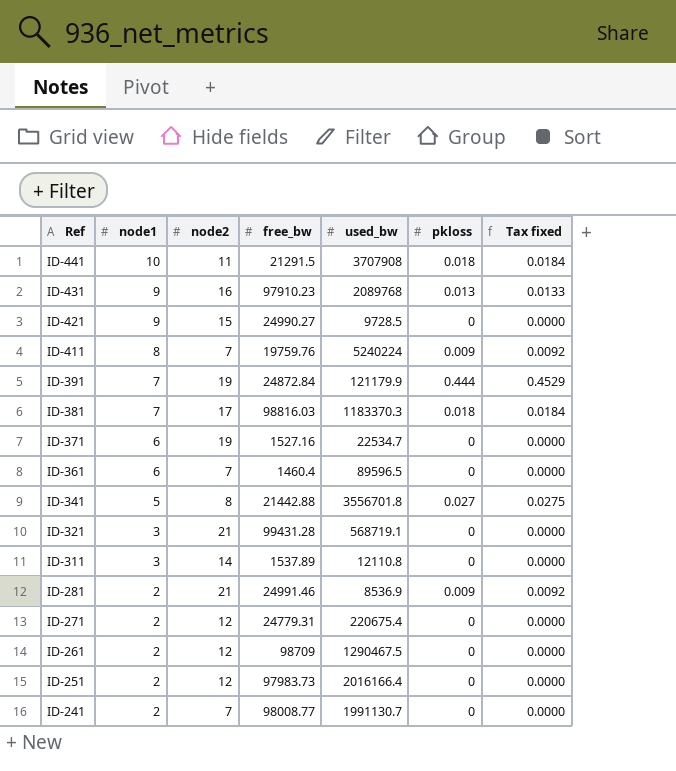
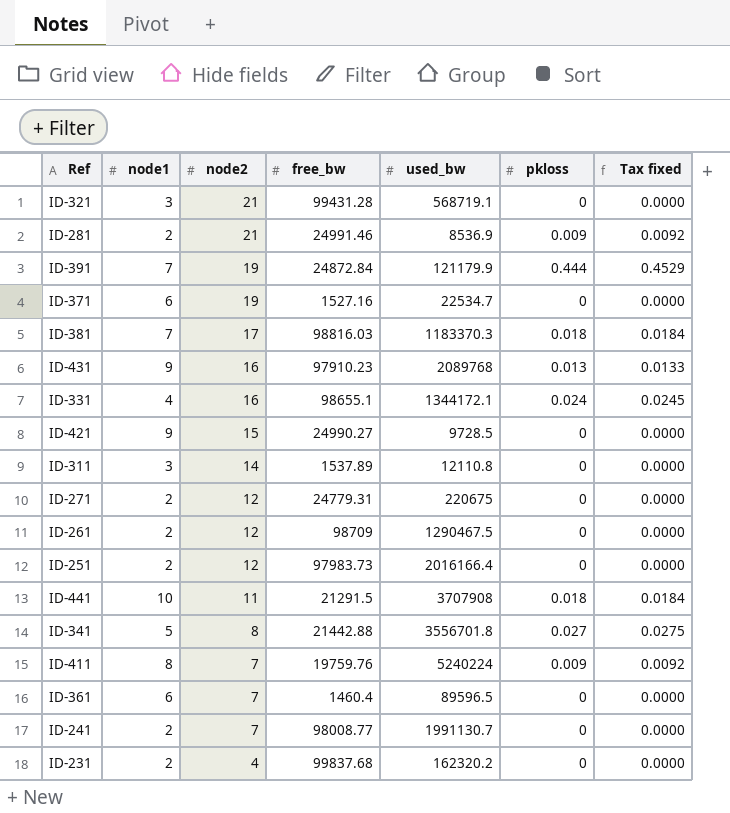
row order: Ref descending -> node2 descending
row ID-331: none -> 4 | 16 | 98655.1 | 1344172.1 | 0.024 | 0.0245
ID-271 | used_bw: 220675.4 -> 220675
row ID-231: none -> 2 | 4 | 99837.68 | 162320.2 | 0 | 0.0000

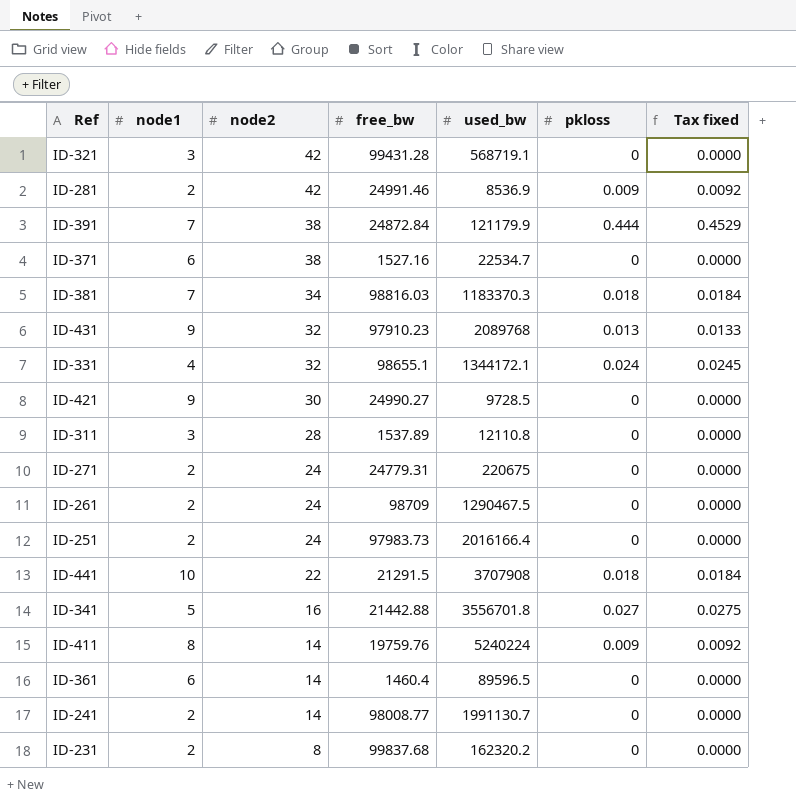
ID-321 | node2: 21 -> 42
ID-281 | node2: 21 -> 42
ID-391 | node2: 19 -> 38
ID-371 | node2: 19 -> 38
ID-381 | node2: 17 -> 34
ID-431 | node2: 16 -> 32
ID-331 | node2: 16 -> 32
ID-421 | node2: 15 -> 30
ID-311 | node2: 14 -> 28
ID-271 | node2: 12 -> 24
ID-261 | node2: 12 -> 24
ID-251 | node2: 12 -> 24
ID-441 | node2: 11 -> 22
ID-341 | node2: 8 -> 16
ID-411 | node2: 7 -> 14
ID-361 | node2: 7 -> 14
ID-241 | node2: 7 -> 14
ID-231 | node2: 4 -> 8

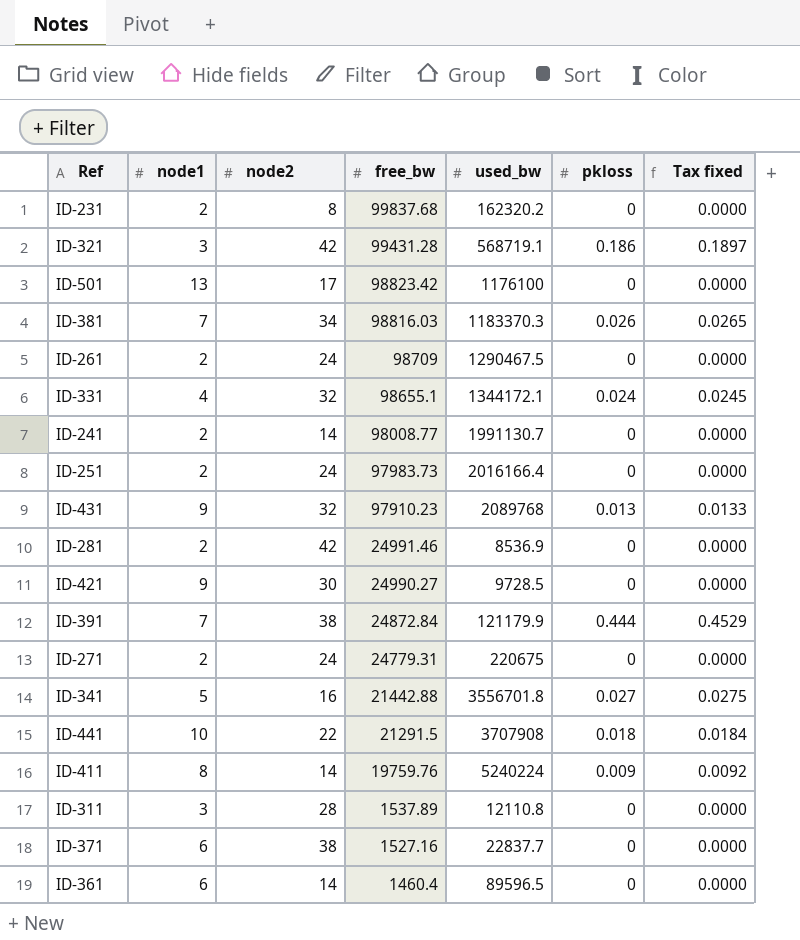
row order: node2 descending -> free_bw descending
ID-321 | pkloss: 0 -> 0.186
ID-321 | Tax fixed: 0.0000 -> 0.1897
row ID-501: none -> 13 | 17 | 98823.42 | 1176100 | 0 | 0.0000
ID-381 | pkloss: 0.018 -> 0.026
ID-381 | Tax fixed: 0.0184 -> 0.0265
ID-281 | pkloss: 0.009 -> 0
ID-281 | Tax fixed: 0.0092 -> 0.0000
ID-371 | used_bw: 22534.7 -> 22837.7

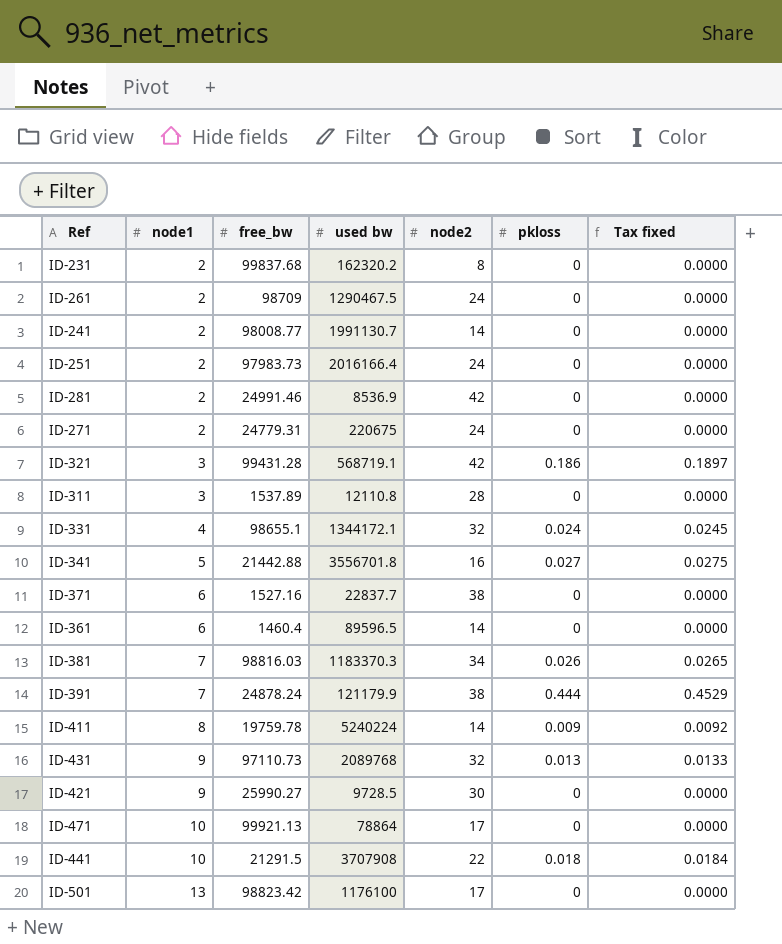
row order: free_bw descending -> node1 ascending
column name: used_bw -> used bw
column node2 | position: 3 -> 5
ID-391 | free_bw: 24872.84 -> 24878.24
ID-411 | free_bw: 19759.76 -> 19759.78
ID-431 | free_bw: 97910.23 -> 97110.73
ID-421 | free_bw: 24990.27 -> 25990.27
row ID-471: none -> 10 | 99921.13 | 78864 | 17 | 0 | 0.0000

